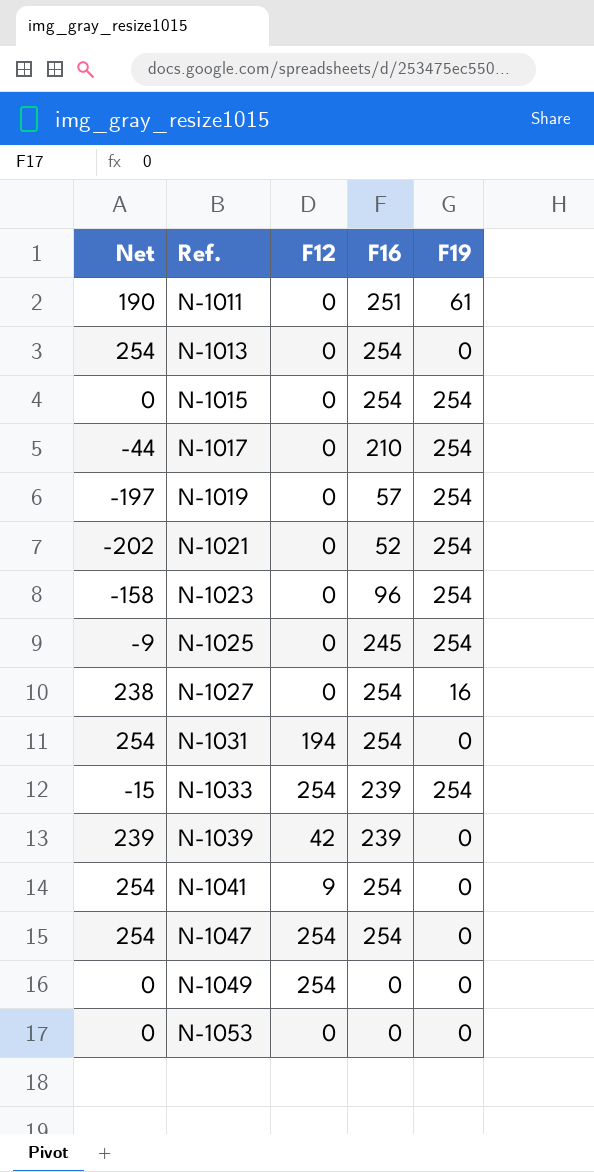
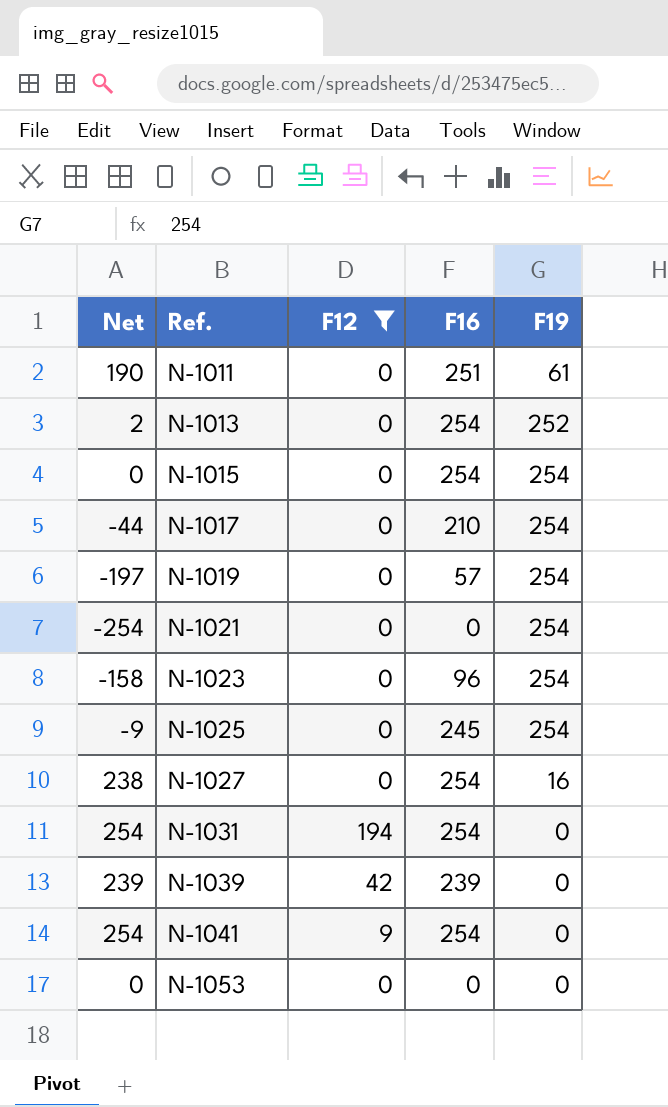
filter: none -> F12 != 254
N-1013 | Net: 254 -> 2
N-1013 | F19: 0 -> 252
N-1021 | Net: -202 -> -254
N-1021 | F16: 52 -> 0

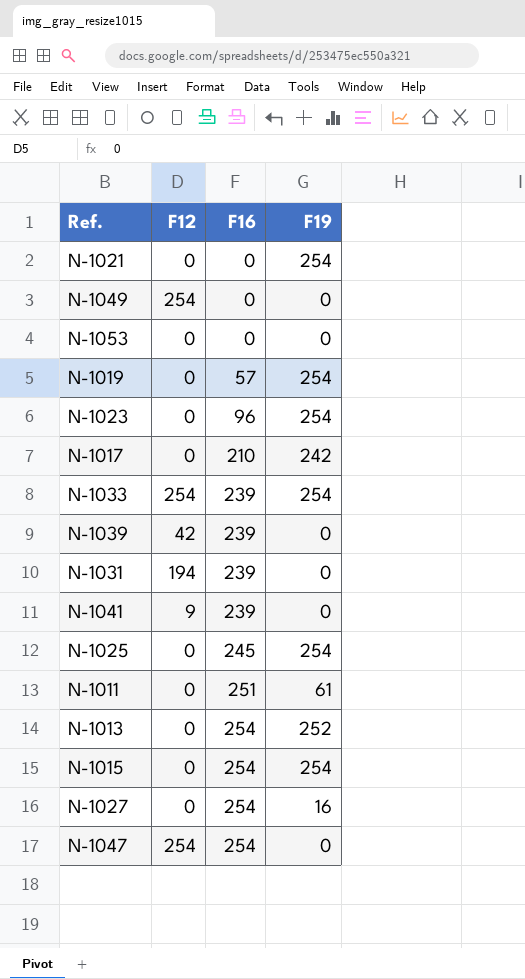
filter: F12 != 254 -> none
row order: Ref. ascending -> F16 ascending
column Net | formula: [F16] - [F19] -> none
N-1017 | F19: 254 -> 242
N-1031 | F16: 254 -> 239
N-1041 | F16: 254 -> 239

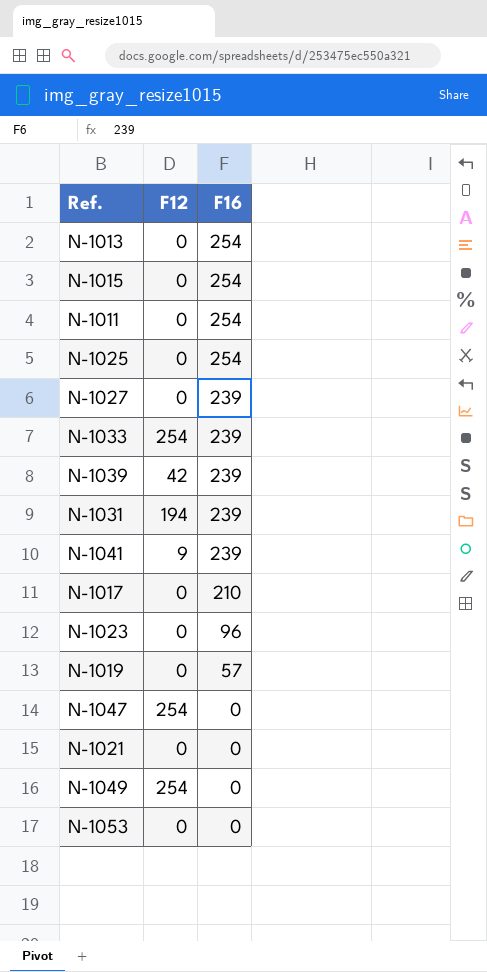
row order: F16 ascending -> F16 descending
column F19 | position: 4 -> none
N-1011 | F16: 251 -> 254
N-1025 | F16: 245 -> 254
N-1027 | F16: 254 -> 239
N-1047 | F16: 254 -> 0

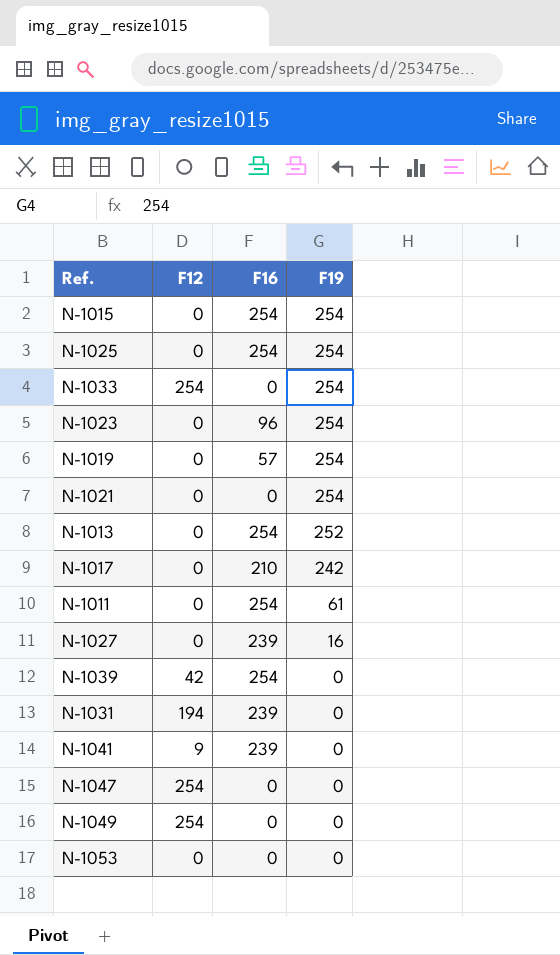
row order: F16 descending -> F19 descending
column F19 | position: none -> 4
N-1033 | F16: 239 -> 0
N-1039 | F16: 239 -> 254

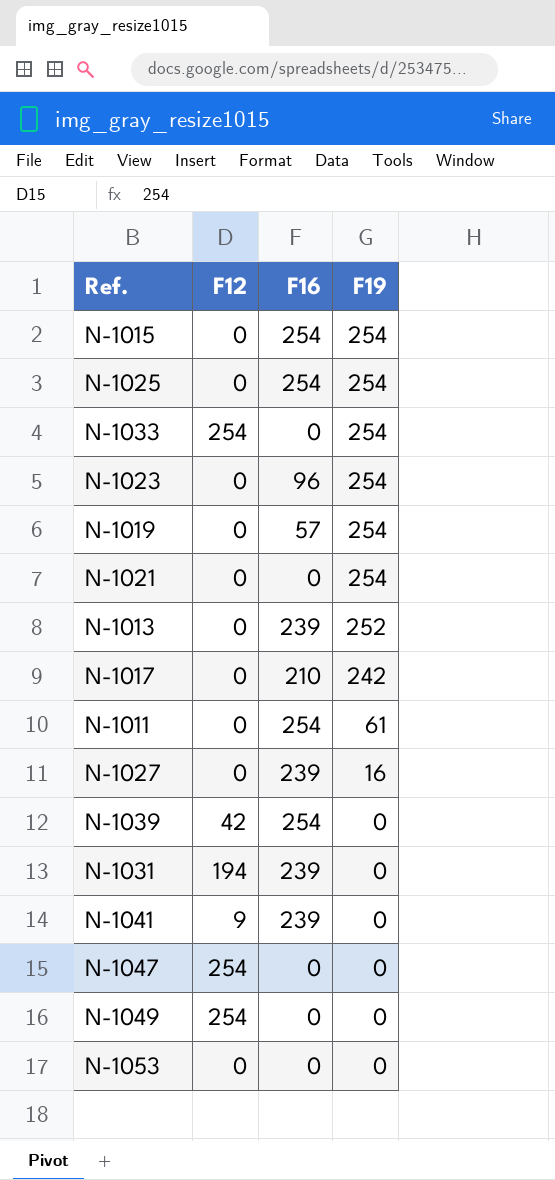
N-1013 | F16: 254 -> 239

